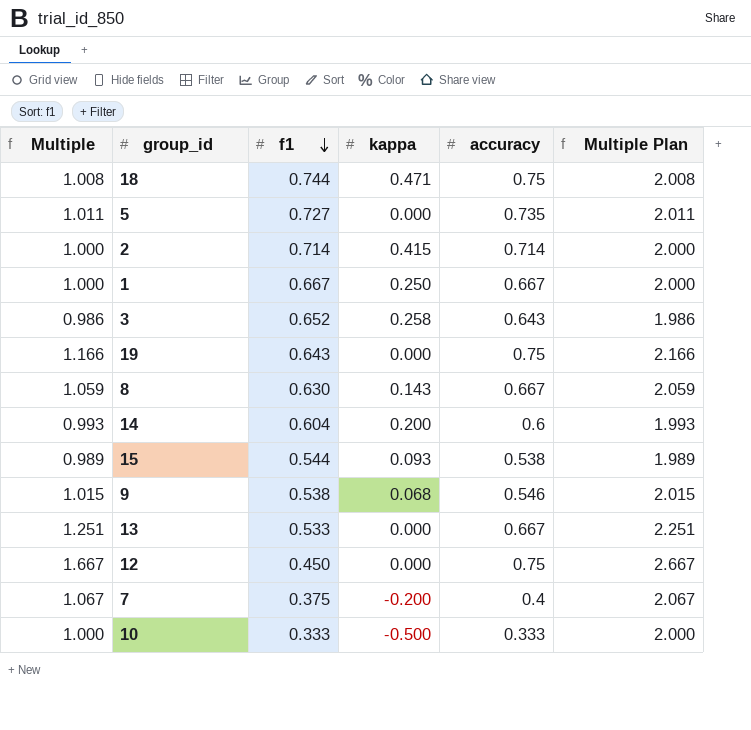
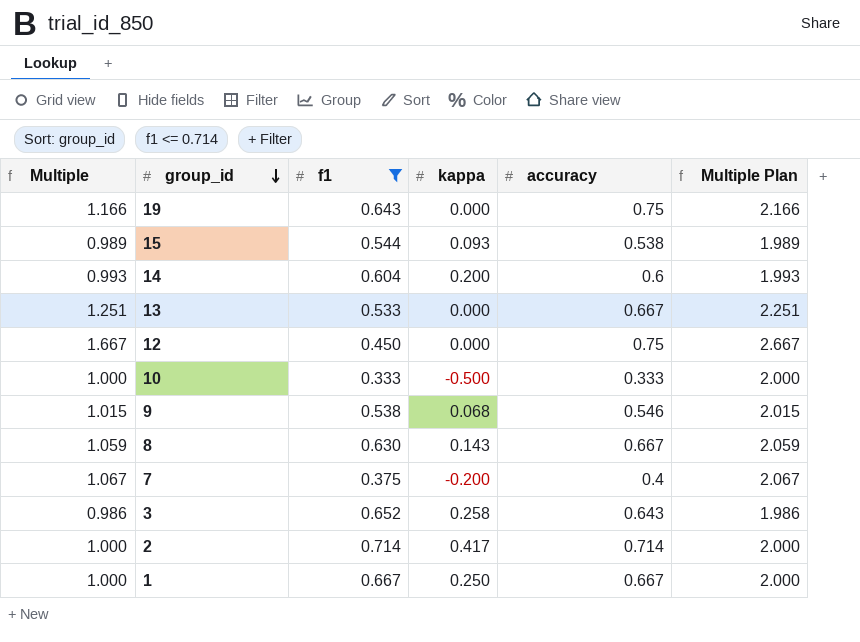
filter: none -> f1 <= 0.714
row order: f1 descending -> group_id descending
2 | kappa: 0.415 -> 0.417

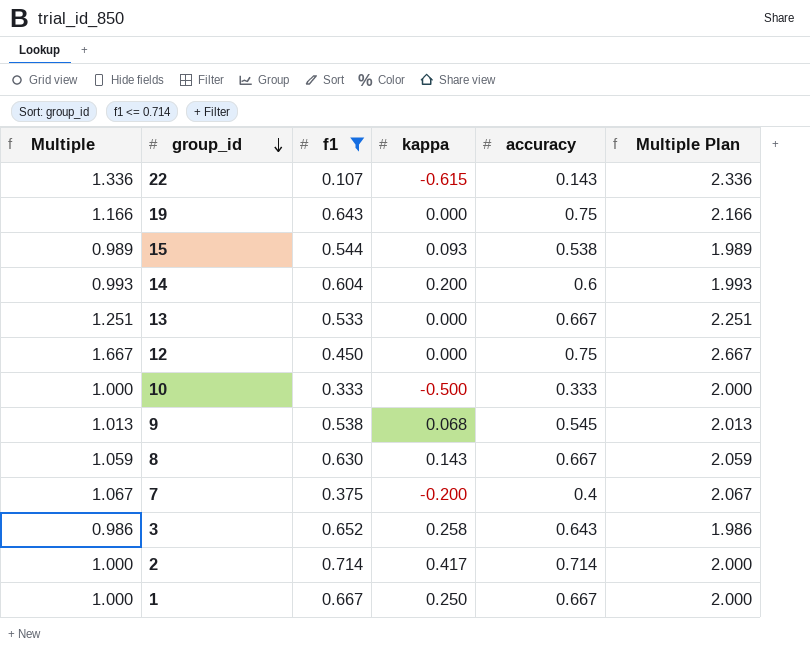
row 22: none -> 1.336 | 0.107 | -0.615 | 0.143 | 2.336
9 | Multiple: 1.015 -> 1.013
9 | accuracy: 0.546 -> 0.545
9 | Multiple Plan: 2.015 -> 2.013

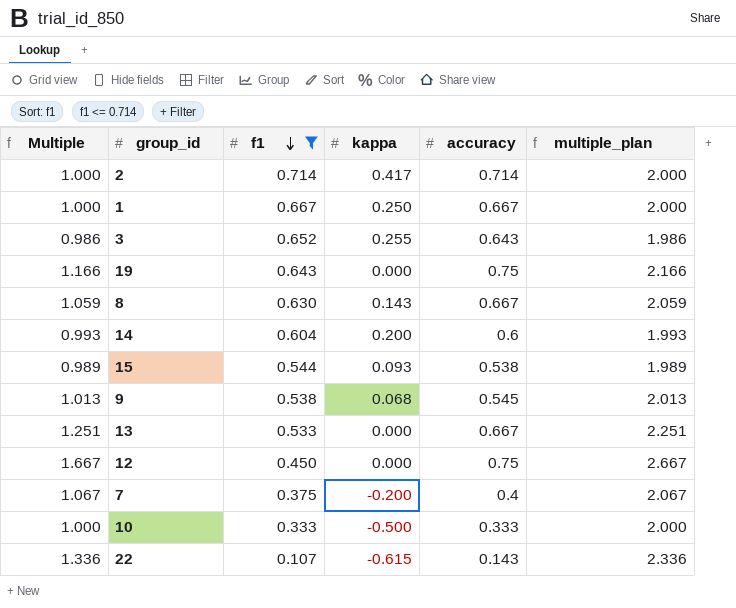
row order: group_id descending -> f1 descending
column name: Multiple Plan -> multiple_plan
3 | kappa: 0.258 -> 0.255

